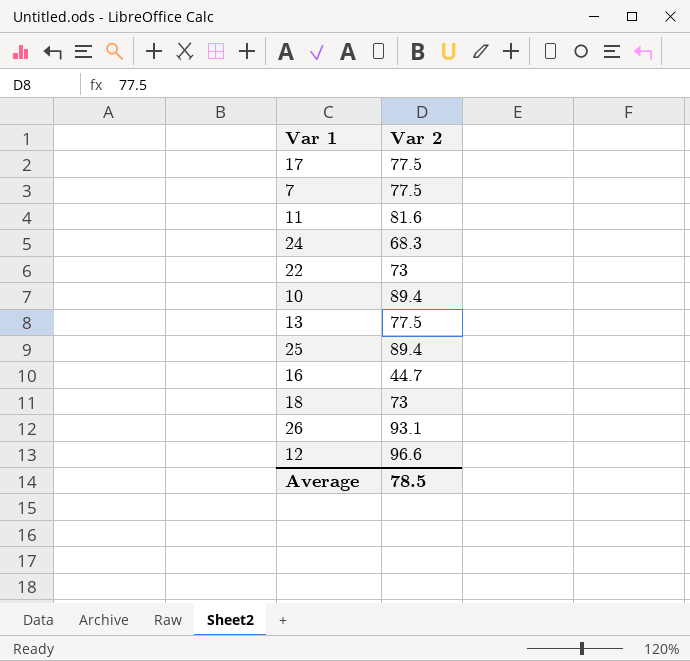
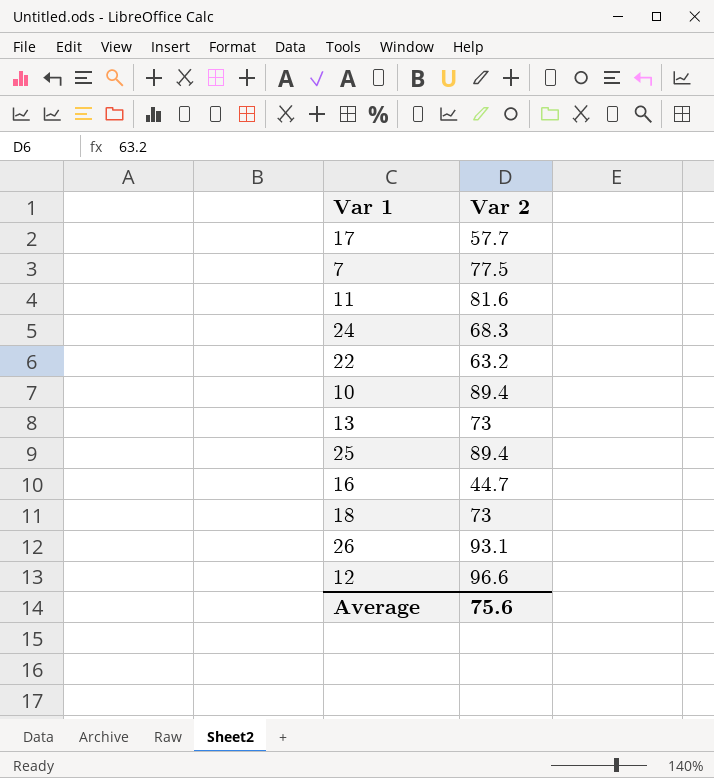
17 | Var 2: 77.5 -> 57.7
22 | Var 2: 73 -> 63.2
13 | Var 2: 77.5 -> 73
Average | Var 2: 78.5 -> 75.6

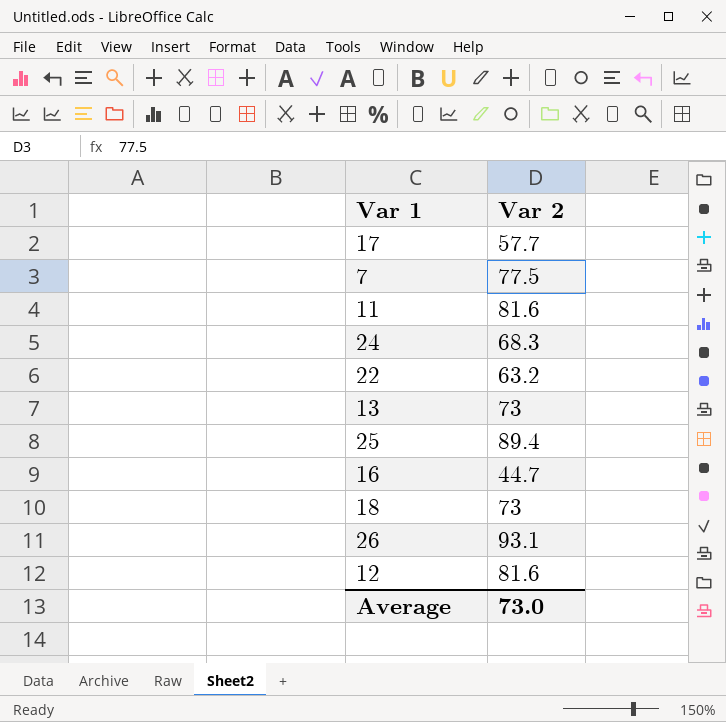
row 10: 89.4 -> none
12 | Var 2: 96.6 -> 81.6
Average | Var 2: 75.6 -> 73.0

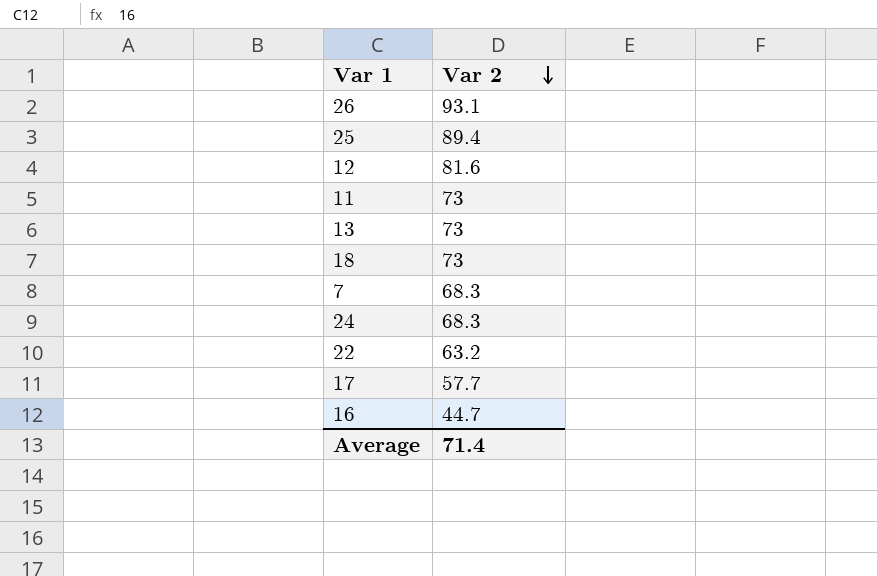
row order: none -> Var 2 descending
11 | Var 2: 81.6 -> 73
7 | Var 2: 77.5 -> 68.3
Average | Var 2: 73.0 -> 71.4

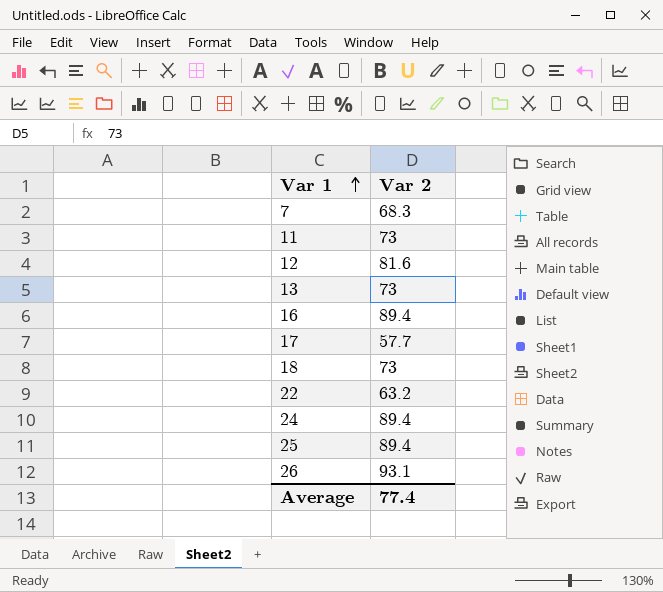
row order: Var 2 descending -> Var 1 ascending
16 | Var 2: 44.7 -> 89.4
24 | Var 2: 68.3 -> 89.4
Average | Var 2: 71.4 -> 77.4

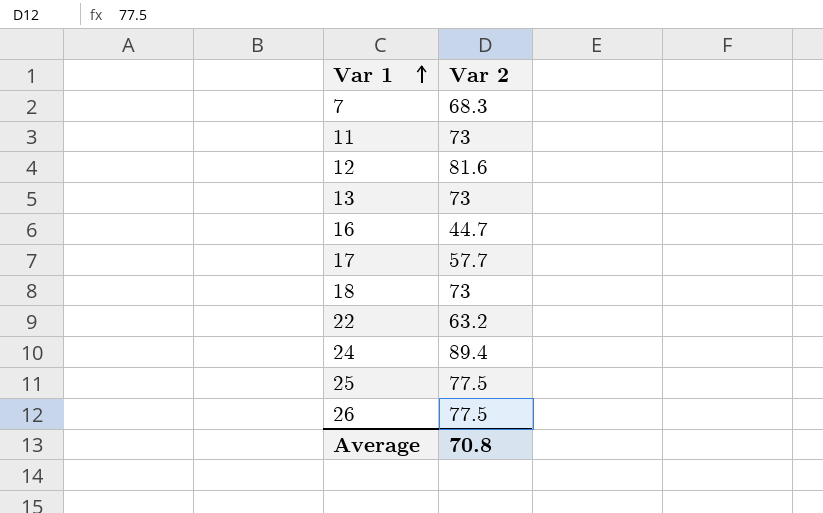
16 | Var 2: 89.4 -> 44.7
25 | Var 2: 89.4 -> 77.5
26 | Var 2: 93.1 -> 77.5
Average | Var 2: 77.4 -> 70.8

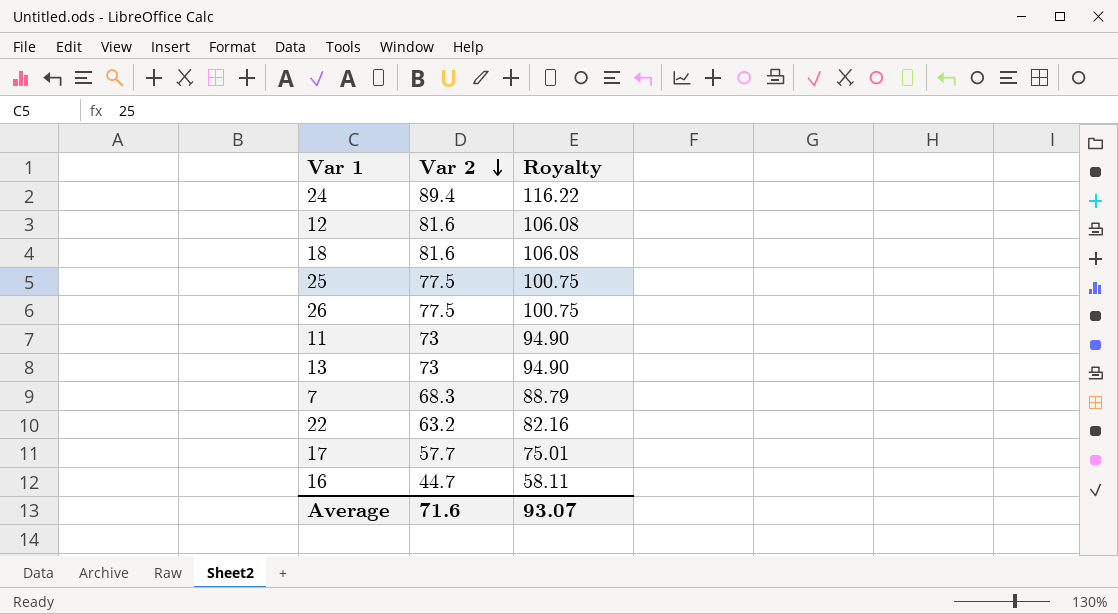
row order: Var 1 ascending -> Var 2 descending
column Royalty | formula: none -> [Var 2] * 1.3
18 | Var 2: 73 -> 81.6
Average | Var 2: 70.8 -> 71.6

